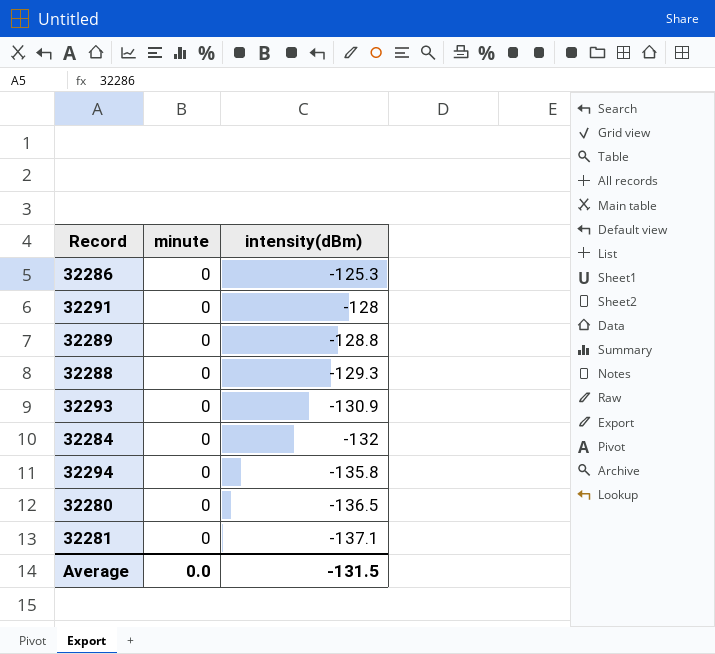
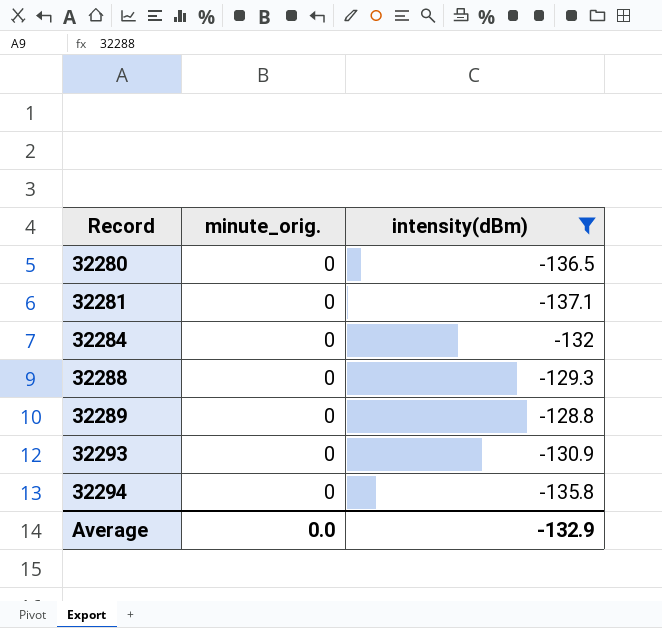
filter: none -> intensity(dBm) <= -128.8
row order: intensity(dBm) descending -> Record ascending
column name: minute -> minute_orig.
Average | intensity(dBm): -131.5 -> -132.9

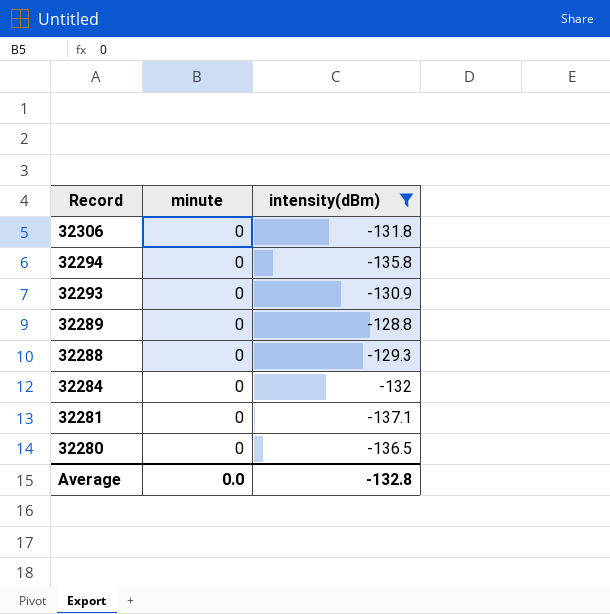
row order: Record ascending -> Record descending
column name: minute_orig. -> minute
row 32306: none -> 0 | -131.8
Average | intensity(dBm): -132.9 -> -132.8

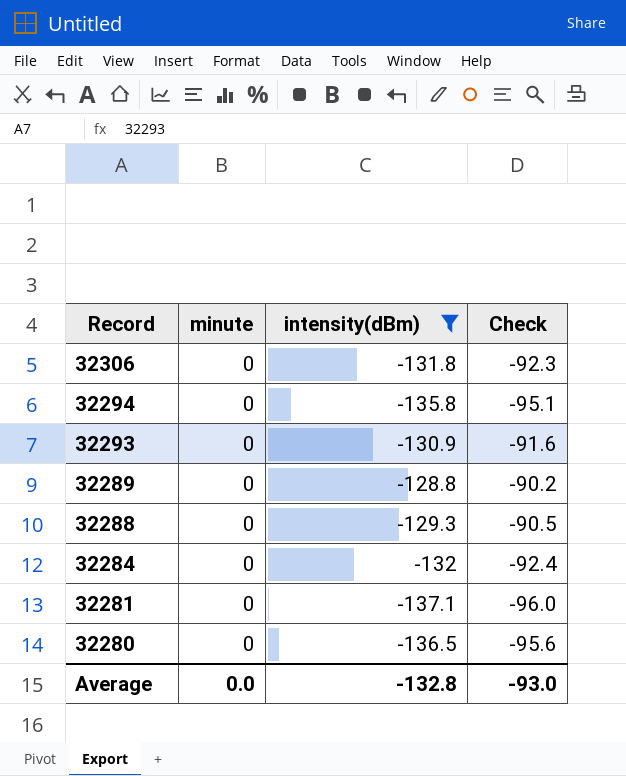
column Check | formula: none -> [intensity(dBm)] * 0.7

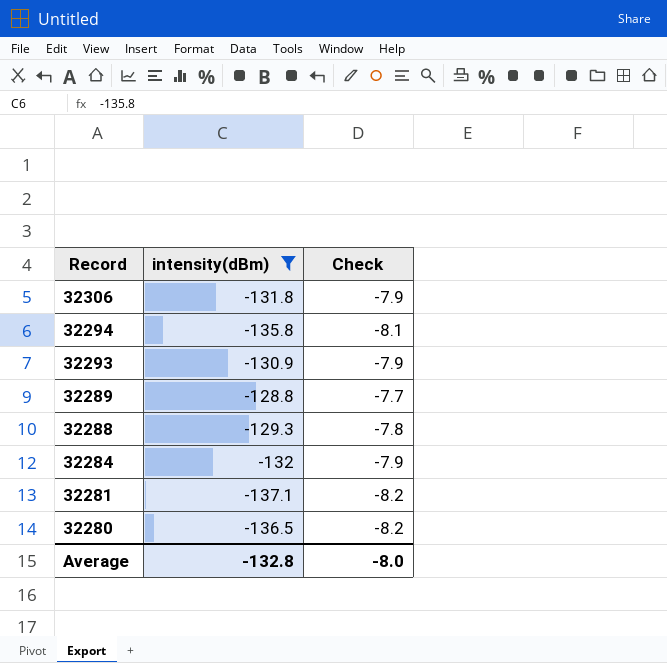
column minute | position: 2 -> none
column Check | formula: [intensity(dBm)] * 0.7 -> [intensity(dBm)] * 0.06
Average | Check: -93.0 -> -8.0

